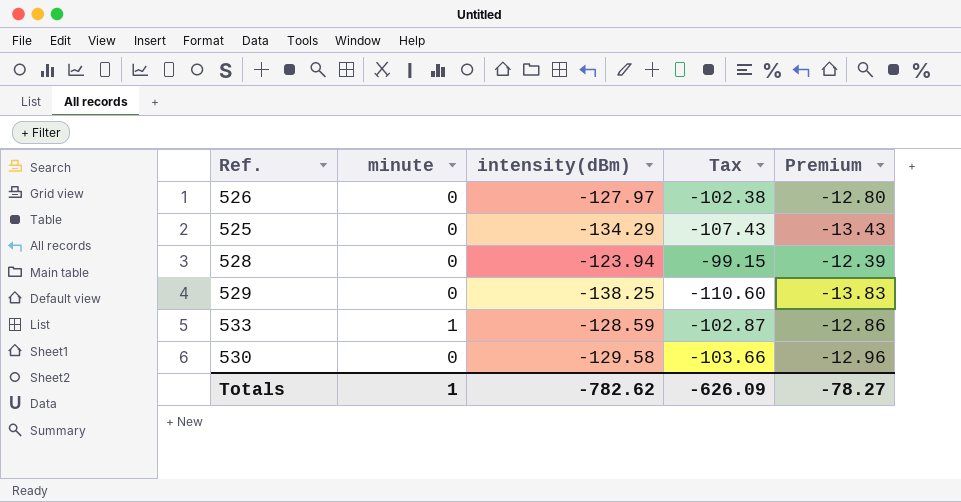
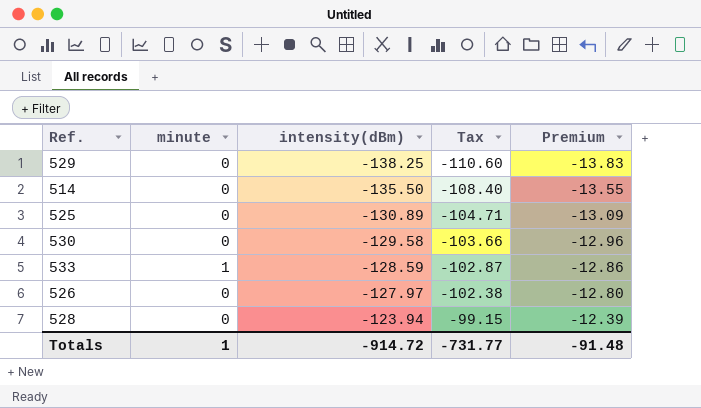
row order: none -> intensity(dBm) ascending
row 514: none -> 0 | -135.50 | -108.40 | -13.55
525 | intensity(dBm): -134.29 -> -130.89
525 | Tax: -107.43 -> -104.71
525 | Premium: -13.43 -> -13.09
Totals | intensity(dBm): -782.62 -> -914.72
Totals | Tax: -626.09 -> -731.77
Totals | Premium: -78.27 -> -91.48

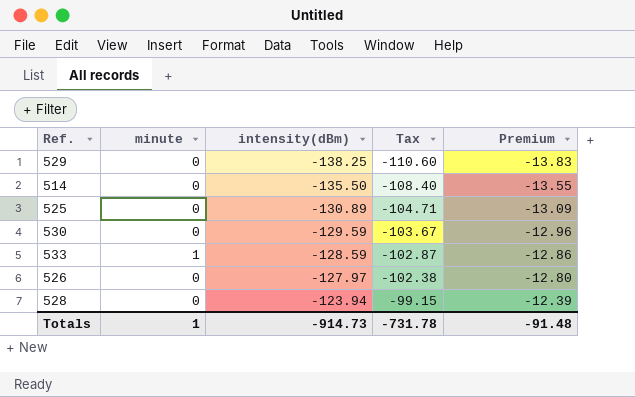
530 | intensity(dBm): -129.58 -> -129.59
530 | Tax: -103.66 -> -103.67
Totals | intensity(dBm): -914.72 -> -914.73
Totals | Tax: -731.77 -> -731.78

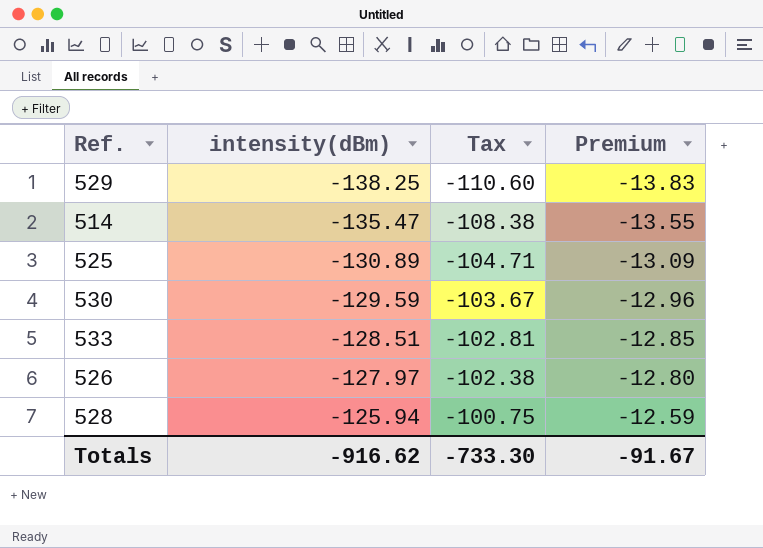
column minute | position: 2 -> none
514 | intensity(dBm): -135.50 -> -135.47
514 | Tax: -108.40 -> -108.38
533 | intensity(dBm): -128.59 -> -128.51
533 | Tax: -102.87 -> -102.81
533 | Premium: -12.86 -> -12.85
528 | intensity(dBm): -123.94 -> -125.94
528 | Tax: -99.15 -> -100.75
528 | Premium: -12.39 -> -12.59
Totals | intensity(dBm): -914.73 -> -916.62
Totals | Tax: -731.78 -> -733.30
Totals | Premium: -91.48 -> -91.67

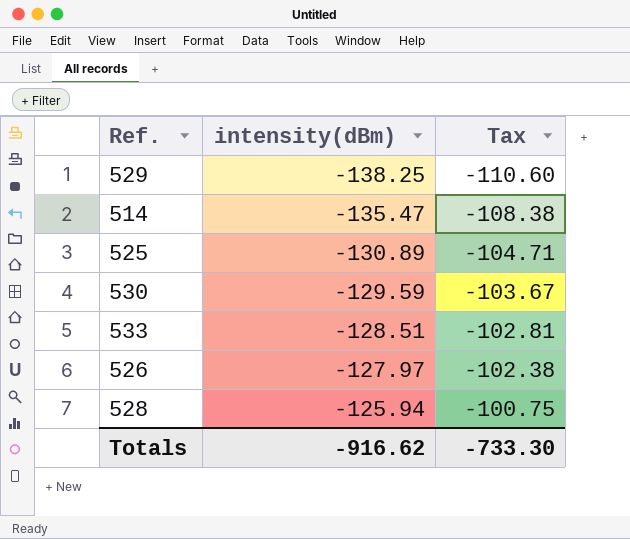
column Premium | formula: [intensity(dBm)] * 0.1 -> none

